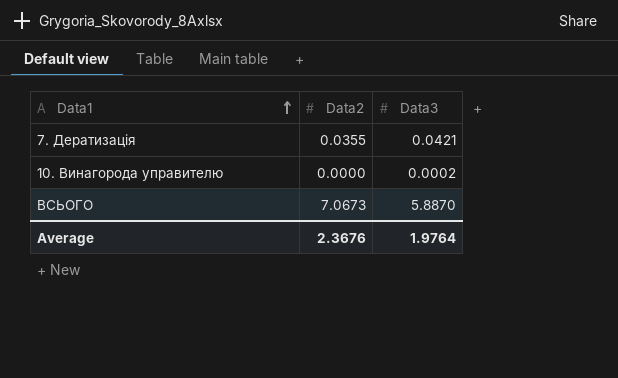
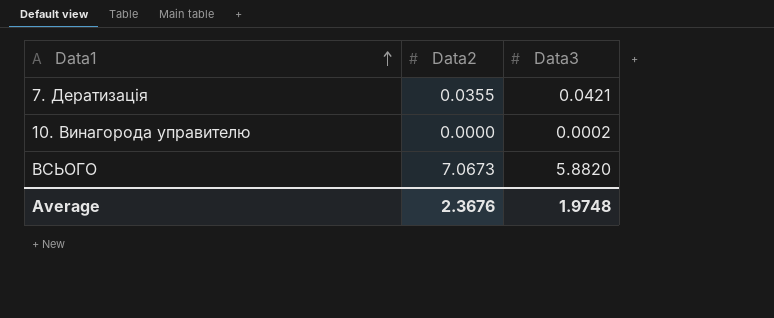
ВСЬОГО | Data3: 5.8870 -> 5.8820
Average | Data3: 1.9764 -> 1.9748

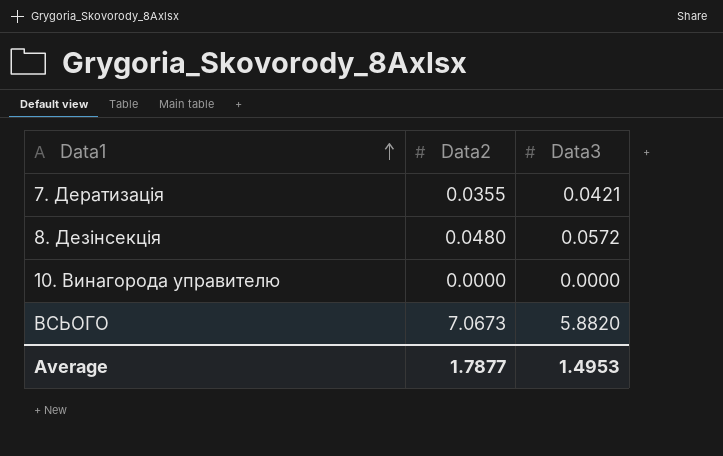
row 8. Дезінсекція: none -> 0.0480 | 0.0572
10. Винагорода управителю | Data3: 0.0002 -> 0.0000
Average | Data2: 2.3676 -> 1.7877
Average | Data3: 1.9748 -> 1.4953

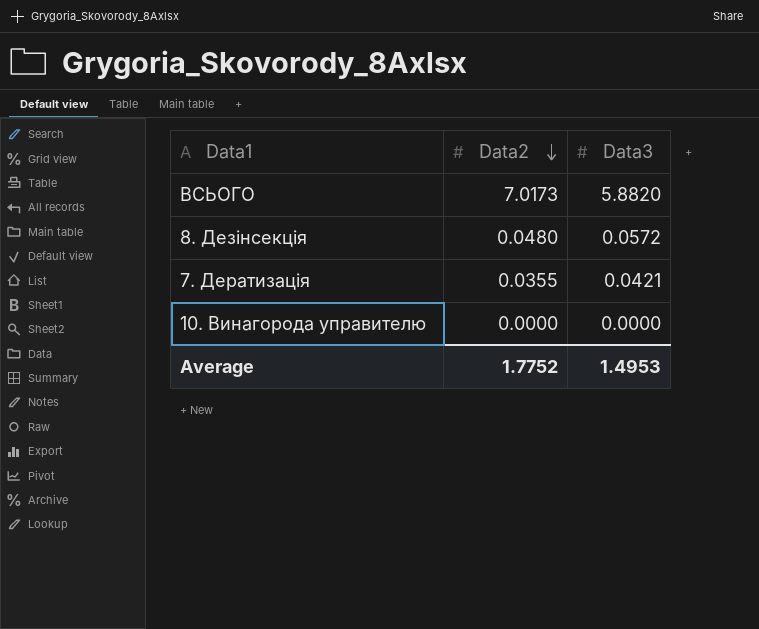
row order: Data1 ascending -> Data2 descending
ВСЬОГО | Data2: 7.0673 -> 7.0173
Average | Data2: 1.7877 -> 1.7752

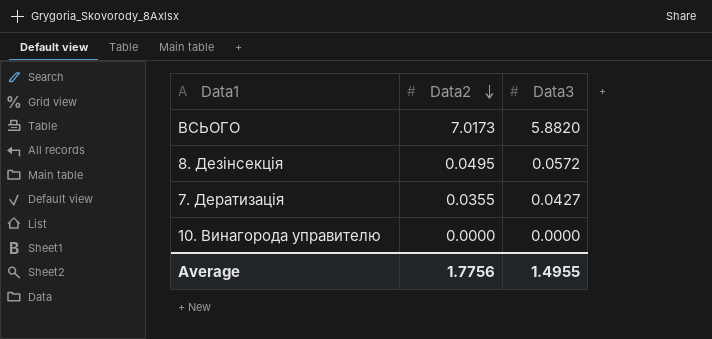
8. Дезінсекція | Data2: 0.0480 -> 0.0495
7. Дератизація | Data3: 0.0421 -> 0.0427
Average | Data2: 1.7752 -> 1.7756
Average | Data3: 1.4953 -> 1.4955

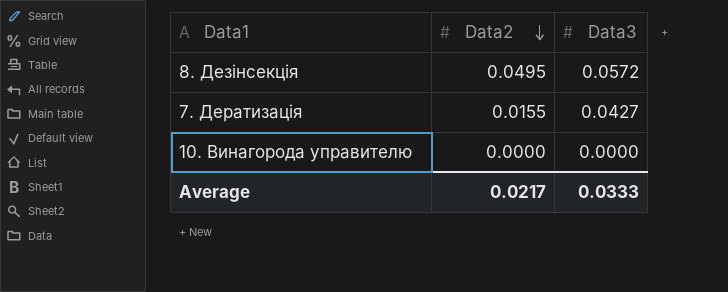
row ВСЬОГО: 7.0173 | 5.8820 -> none
7. Дератизація | Data2: 0.0355 -> 0.0155
Average | Data2: 1.7756 -> 0.0217
Average | Data3: 1.4955 -> 0.0333

